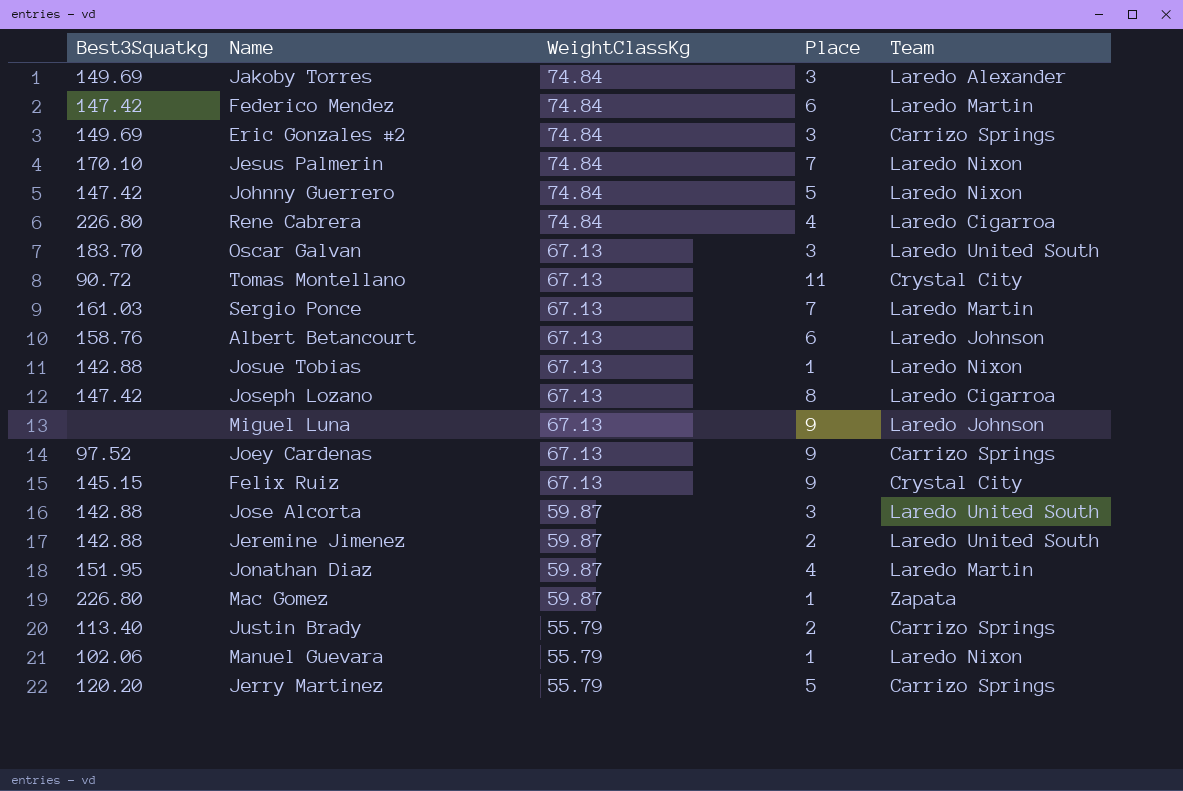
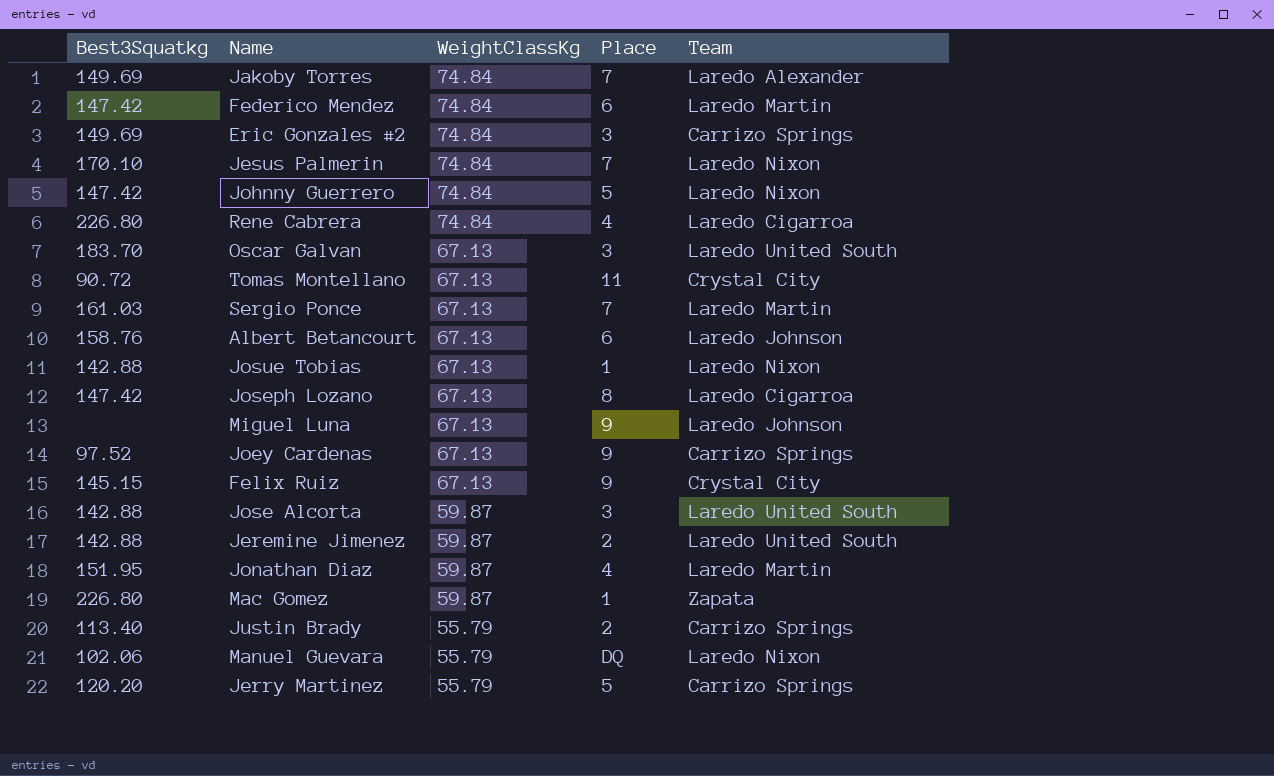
Jakoby Torres | Place: 3 -> 7
Manuel Guevara | Place: 1 -> DQ

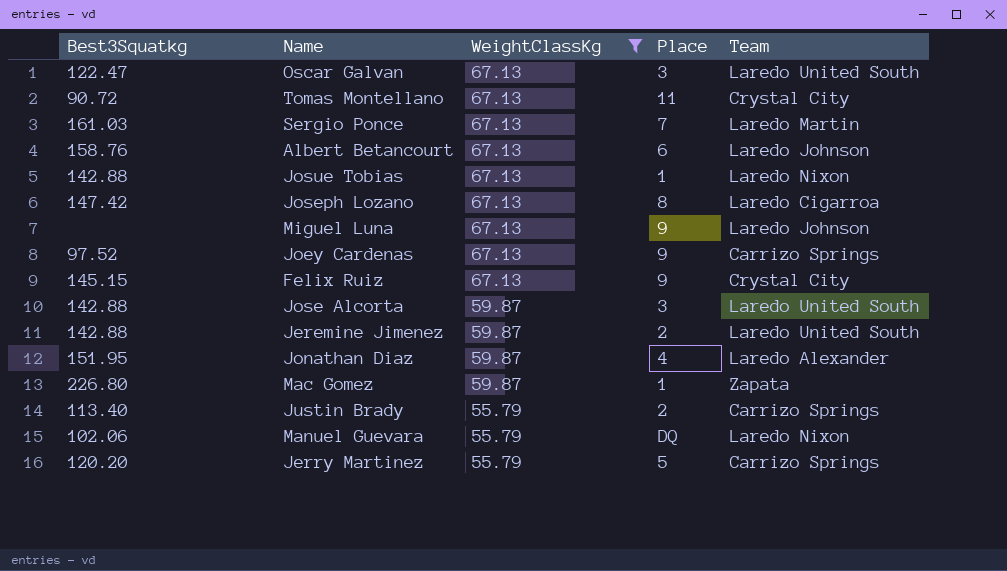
filter: none -> WeightClassKg != 74.84
Oscar Galvan | Best3Squatkg: 183.70 -> 122.47
Jonathan Diaz | Team: Laredo Martin -> Laredo Alexander

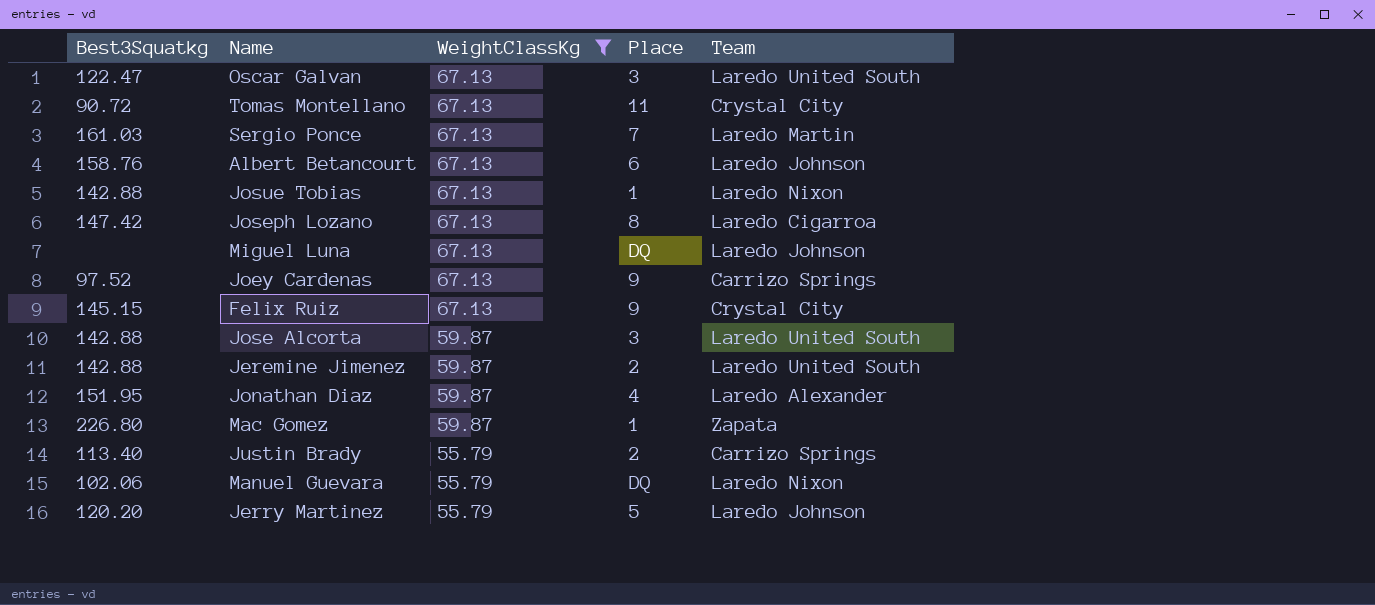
Miguel Luna | Place: 9 -> DQ
Jerry Martinez | Team: Carrizo Springs -> Laredo Johnson

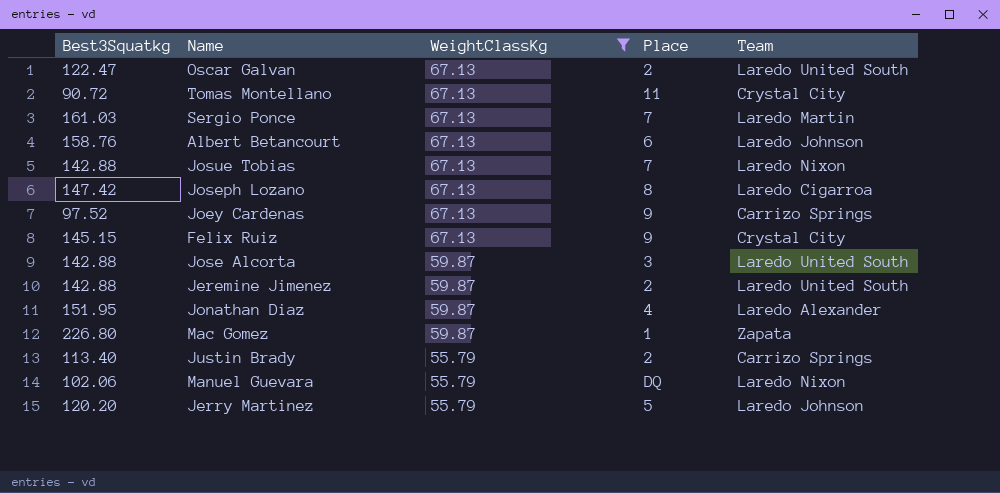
row Miguel Luna: none | 67.13 | DQ | Laredo Johnson -> none
Oscar Galvan | Place: 3 -> 2
Josue Tobias | Place: 1 -> 7

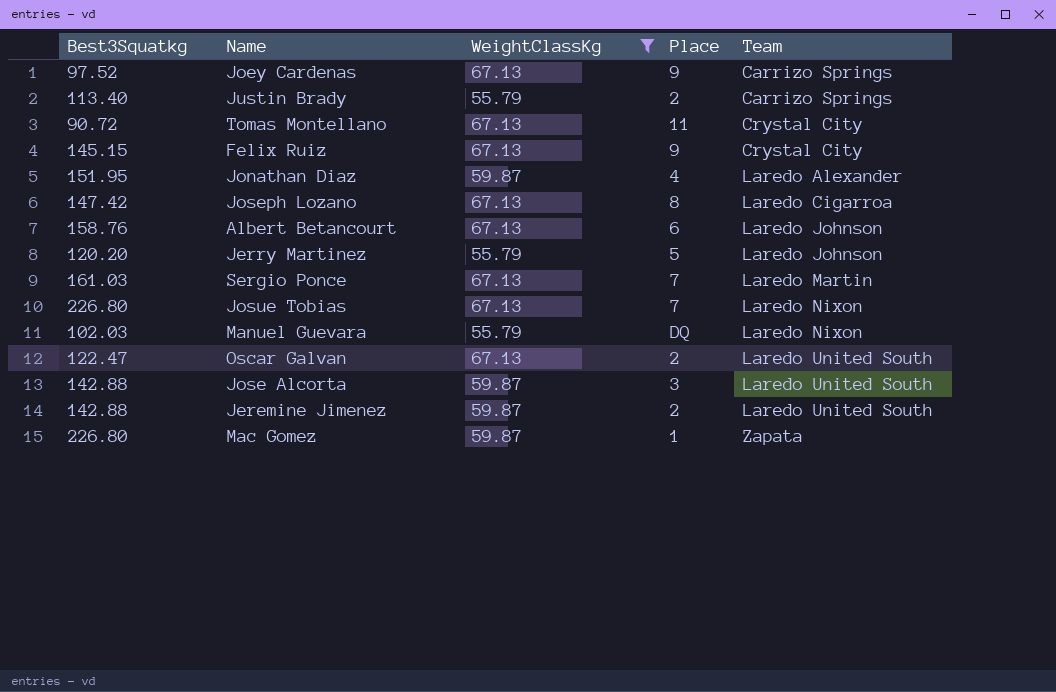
row order: WeightClassKg descending -> Team ascending
Josue Tobias | Best3Squatkg: 142.88 -> 226.80
Manuel Guevara | Best3Squatkg: 102.06 -> 102.03

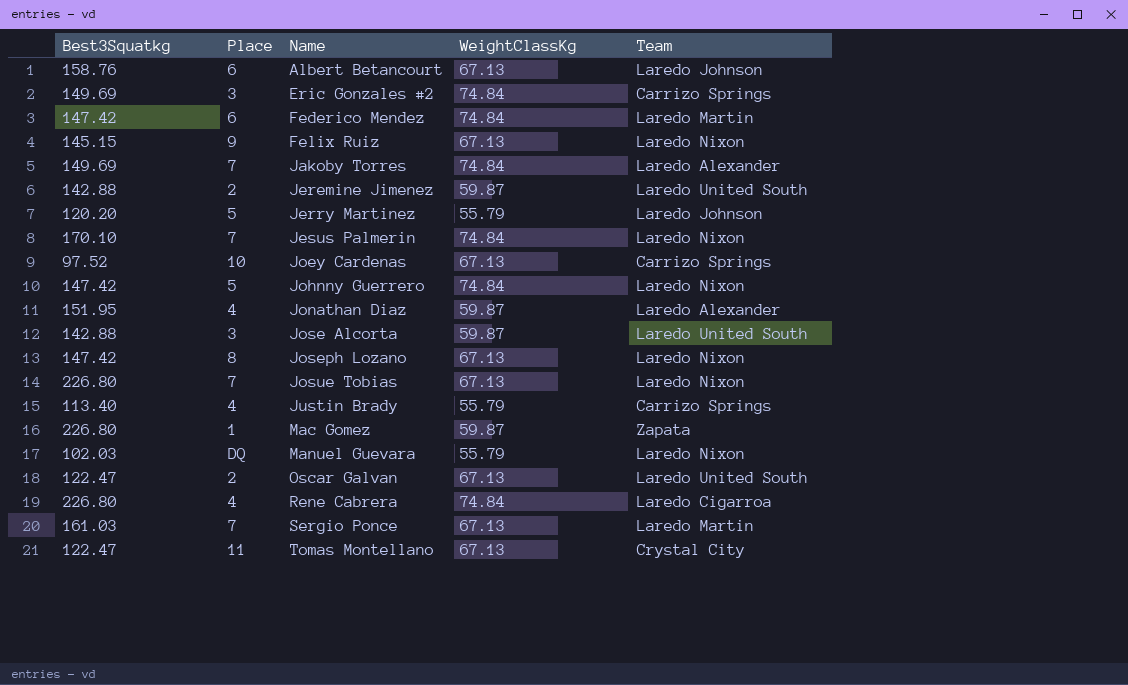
filter: WeightClassKg != 74.84 -> none
row order: Team ascending -> Name ascending
column Place | position: 4 -> 2
Felix Ruiz | Team: Crystal City -> Laredo Nixon
Joey Cardenas | Place: 9 -> 10
Joseph Lozano | Team: Laredo Cigarroa -> Laredo Nixon
Justin Brady | Place: 2 -> 4
Tomas Montellano | Best3Squatkg: 90.72 -> 122.47

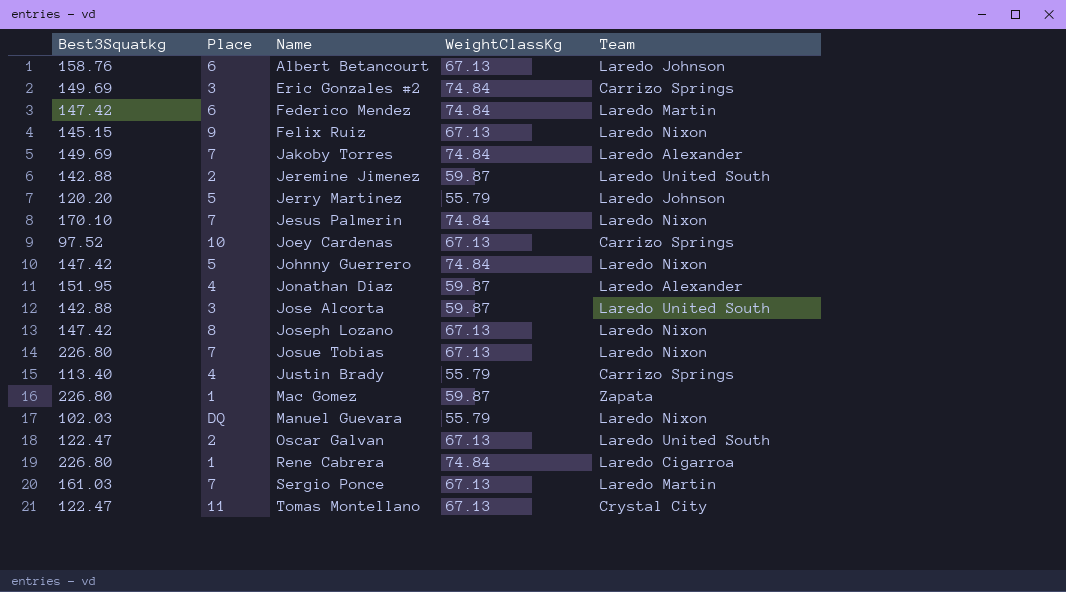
Rene Cabrera | Place: 4 -> 1

